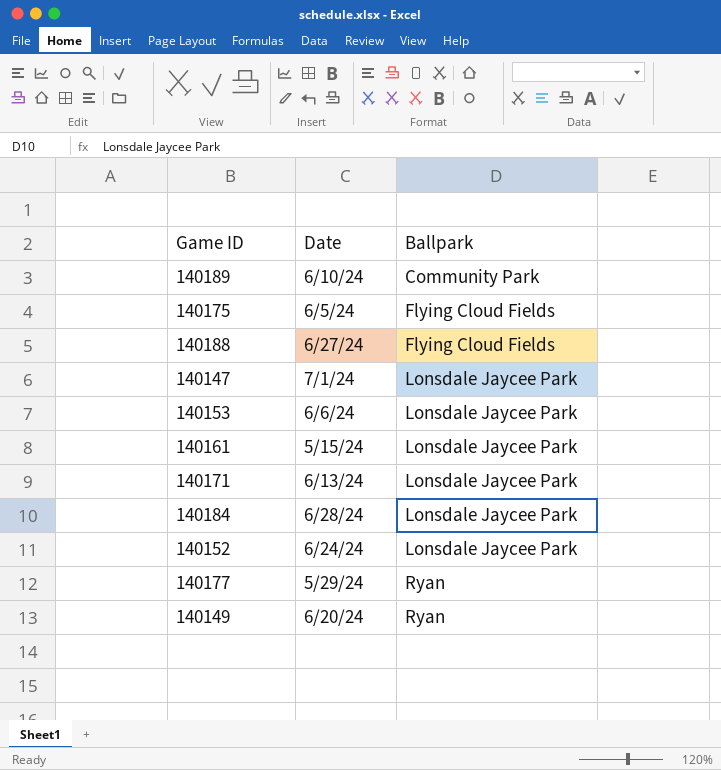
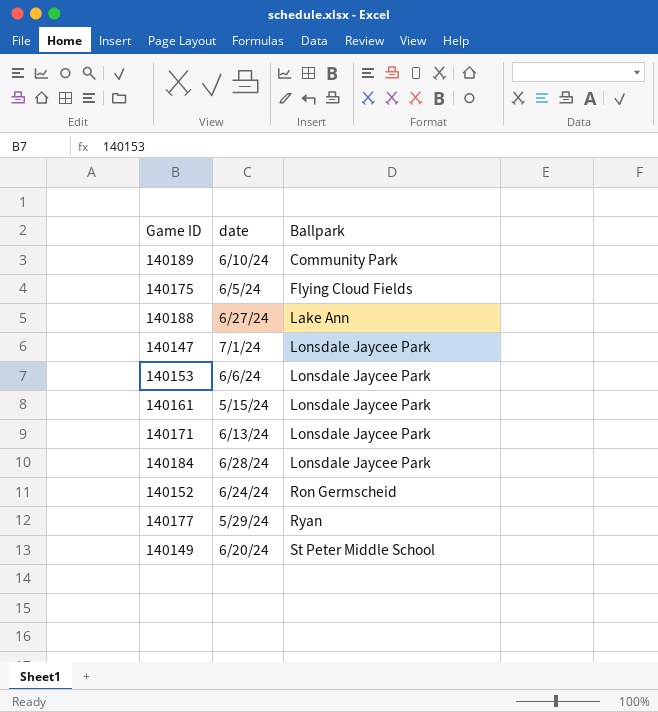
column name: Date -> date
140188 | Ballpark: Flying Cloud Fields -> Lake Ann
140152 | Ballpark: Lonsdale Jaycee Park -> Ron Germscheid
140149 | Ballpark: Ryan -> St Peter Middle School

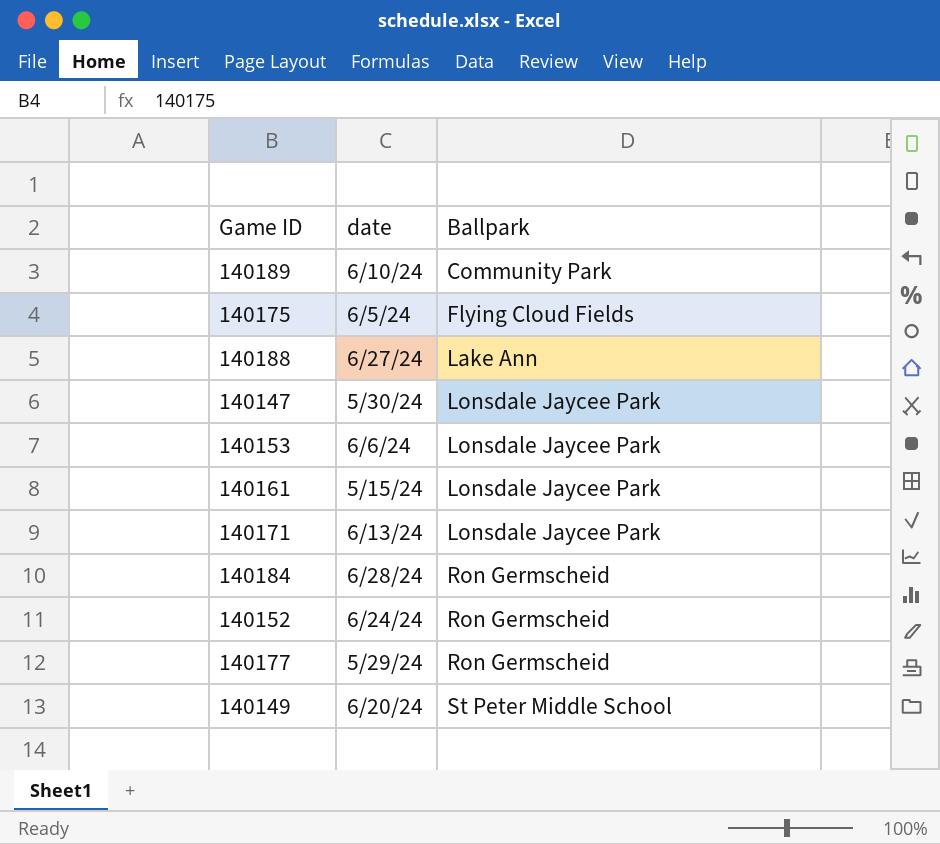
140147 | date: 7/1/24 -> 5/30/24
140184 | Ballpark: Lonsdale Jaycee Park -> Ron Germscheid
140177 | Ballpark: Ryan -> Ron Germscheid

